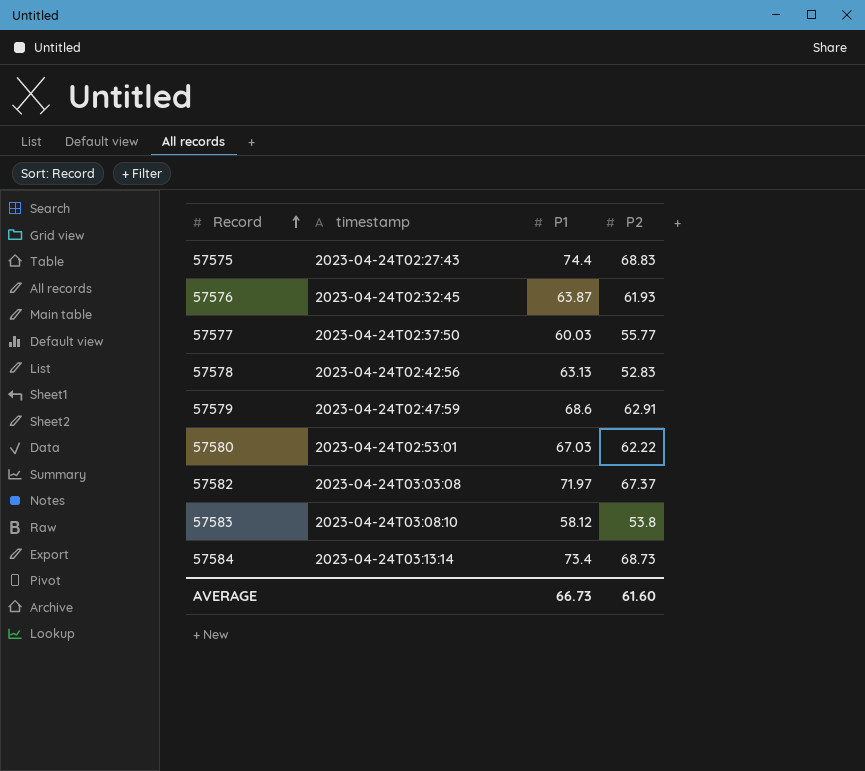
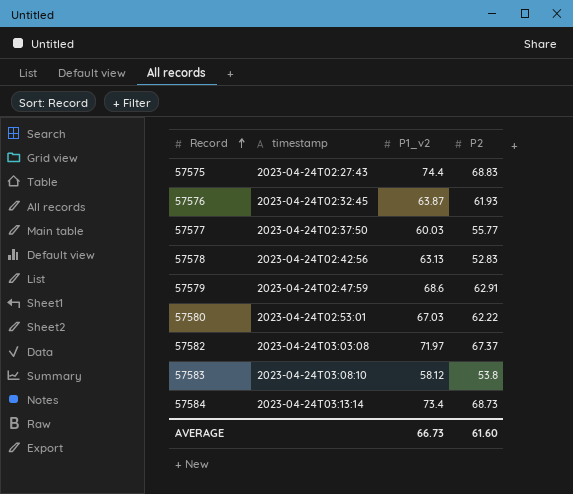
column name: P1 -> P1_v2

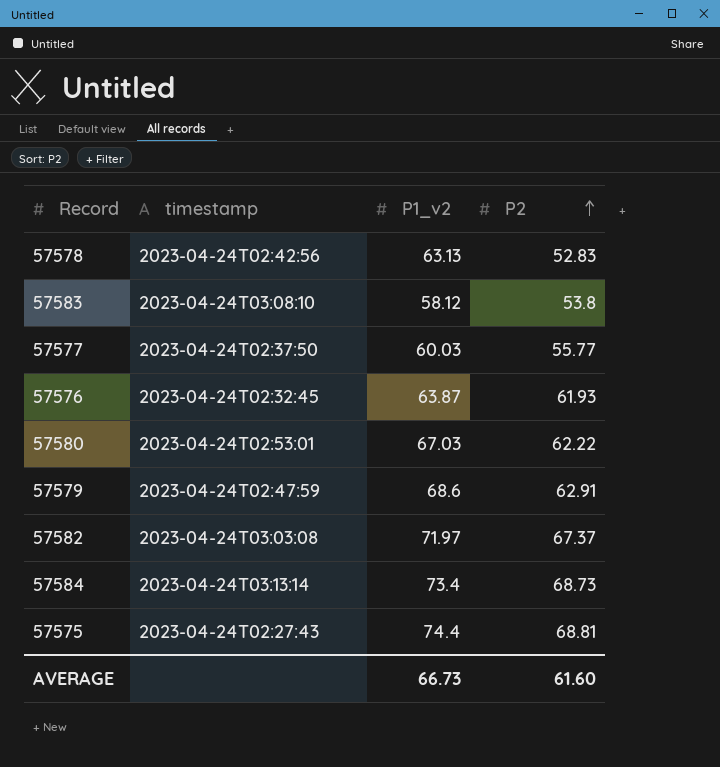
row order: Record ascending -> P2 ascending
57575 | P2: 68.83 -> 68.81

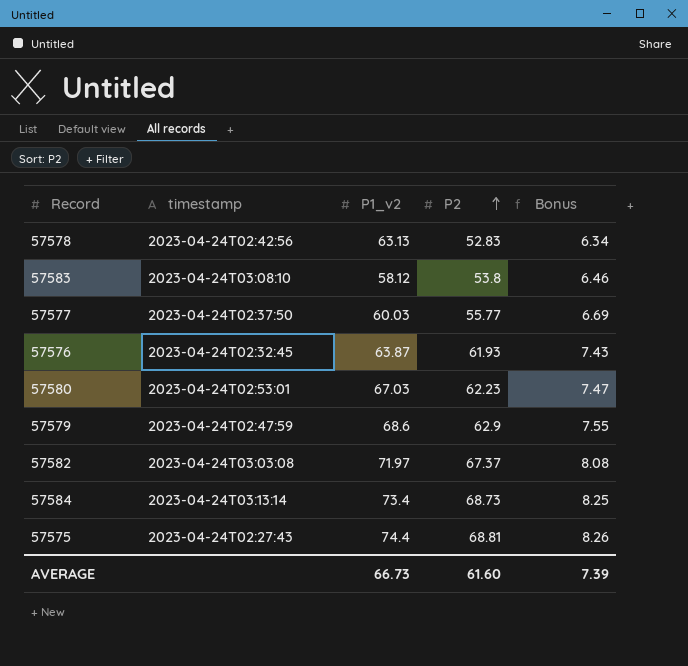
column Bonus | formula: none -> [P2] * 0.12
57580 | P2: 62.22 -> 62.23
57579 | P2: 62.91 -> 62.9

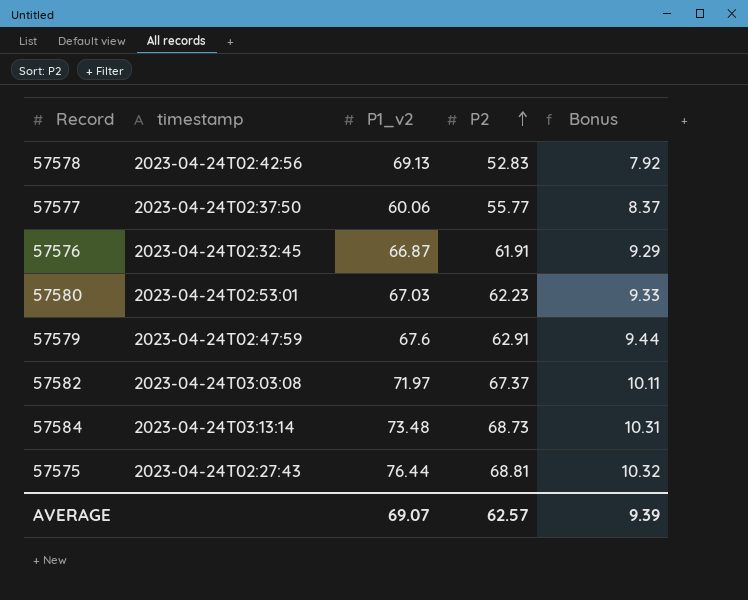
column Bonus | formula: [P2] * 0.12 -> [P2] * 0.15
row 57583: 2023-04-24T03:08:10 | 58.12 | 53.8 | 6.46 -> none
57578 | P1_v2: 63.13 -> 69.13
57577 | P1_v2: 60.03 -> 60.06
57576 | P1_v2: 63.87 -> 66.87
57576 | P2: 61.93 -> 61.91
57579 | P1_v2: 68.6 -> 67.6
57579 | P2: 62.9 -> 62.91
57584 | P1_v2: 73.4 -> 73.48
57575 | P1_v2: 74.4 -> 76.44
AVERAGE | P1_v2: 66.73 -> 69.07
AVERAGE | P2: 61.60 -> 62.57
AVERAGE | Bonus: 7.39 -> 9.39

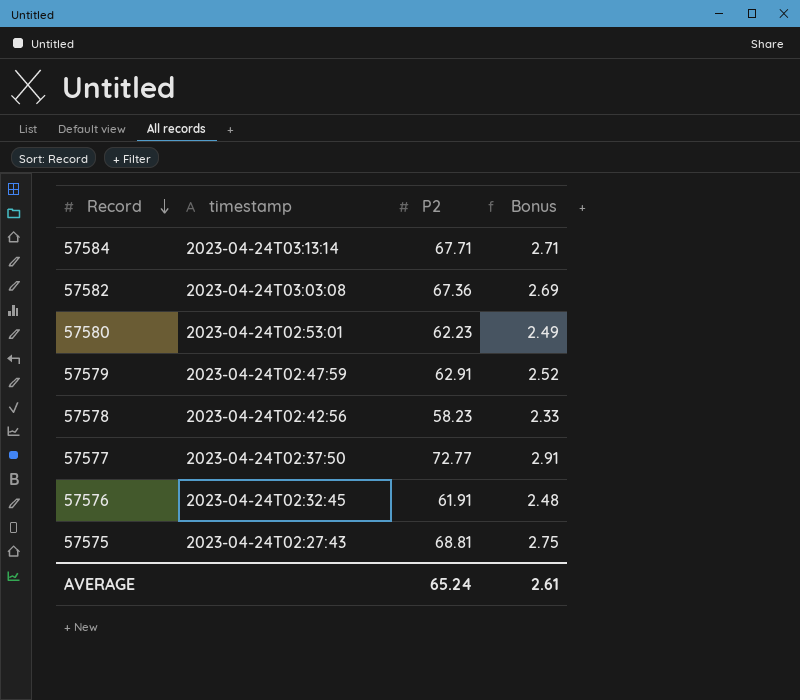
row order: P2 ascending -> Record descending
column P1_v2 | position: 3 -> none
column Bonus | formula: [P2] * 0.15 -> [P2] * 0.04
57584 | P2: 68.73 -> 67.71
57582 | P2: 67.37 -> 67.36
57578 | P2: 52.83 -> 58.23
57577 | P2: 55.77 -> 72.77
AVERAGE | P2: 62.57 -> 65.24
AVERAGE | Bonus: 9.39 -> 2.61

